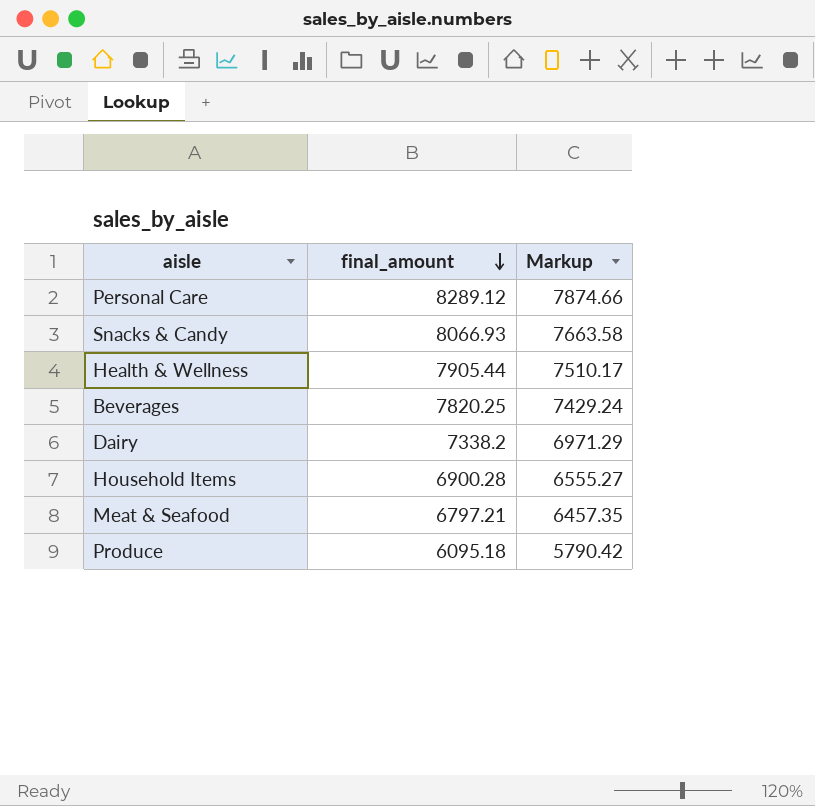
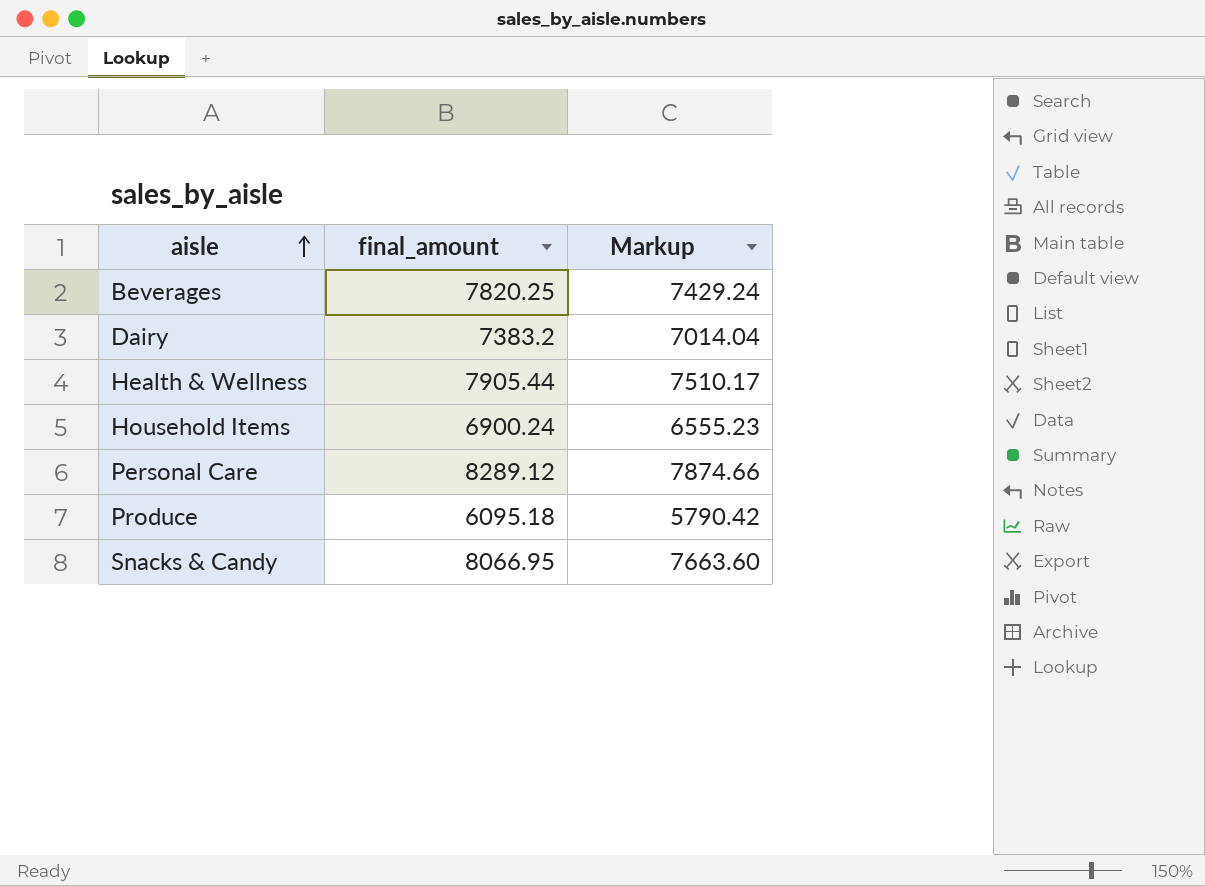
row order: final_amount descending -> aisle ascending
row Meat & Seafood: 6797.21 | 6457.35 -> none
Dairy | final_amount: 7338.2 -> 7383.2
Dairy | Markup: 6971.29 -> 7014.04
Household Items | final_amount: 6900.28 -> 6900.24
Household Items | Markup: 6555.27 -> 6555.23
Snacks & Candy | final_amount: 8066.93 -> 8066.95
Snacks & Candy | Markup: 7663.58 -> 7663.60

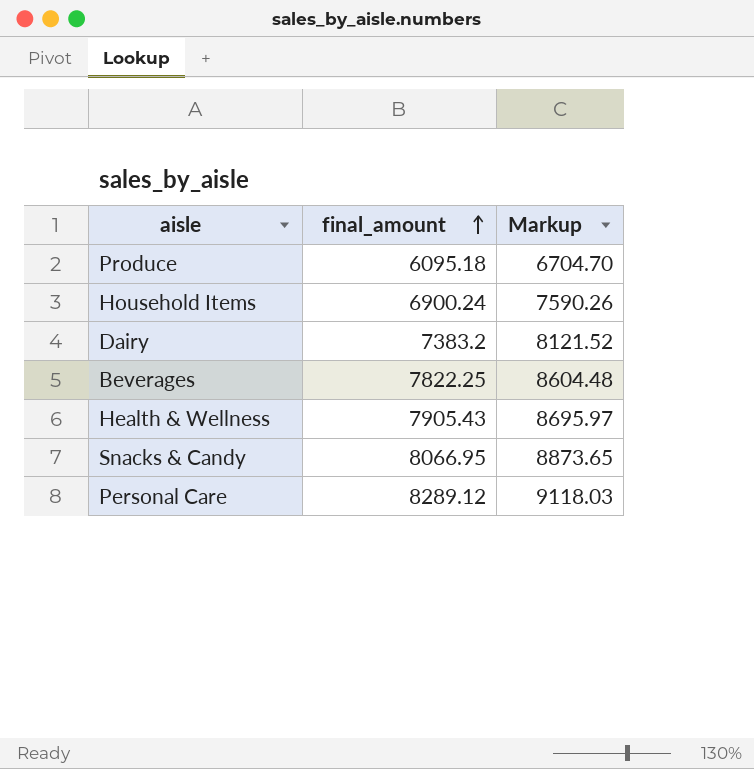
row order: aisle ascending -> final_amount ascending
column Markup | formula: [final_amount] * 0.95 -> [final_amount] * 1.1
Beverages | final_amount: 7820.25 -> 7822.25
Health & Wellness | final_amount: 7905.44 -> 7905.43

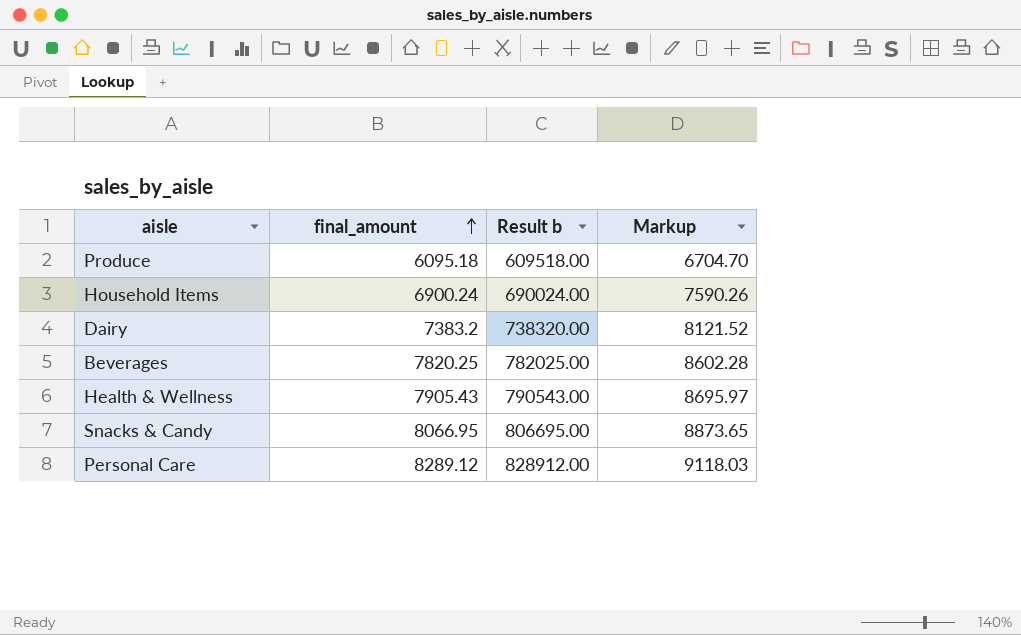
column Result b | formula: none -> [final_amount] * 100
Beverages | final_amount: 7822.25 -> 7820.25
Beverages | Markup: 8604.48 -> 8602.28

